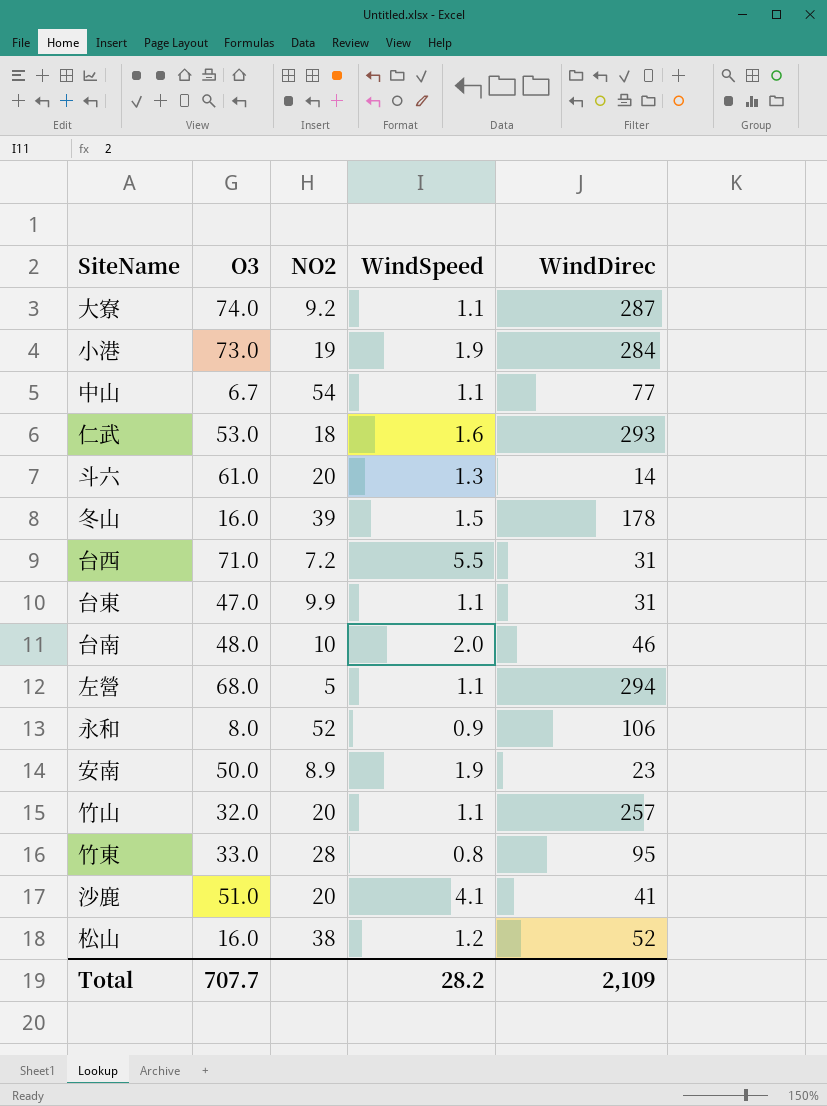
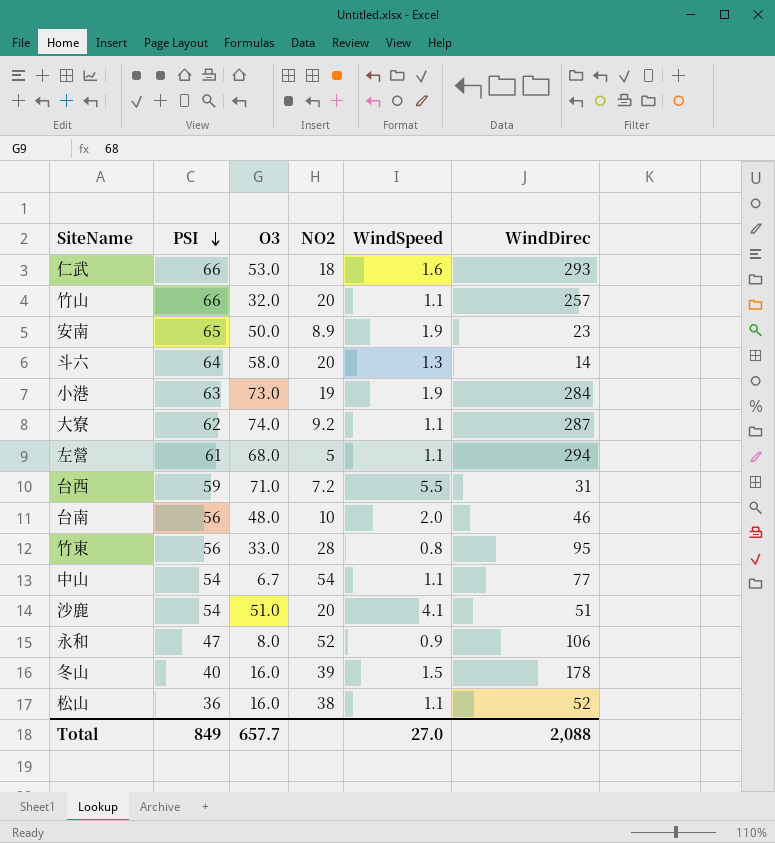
row order: none -> PSI descending
column PSI | position: none -> 2
row 台東: 47.0 | 9.9 | 1.1 | 31 -> none
斗六 | O3: 61.0 -> 58.0
沙鹿 | WindDirec: 41 -> 51
松山 | WindSpeed: 1.2 -> 1.1
Total | O3: 707.7 -> 657.7
Total | WindSpeed: 28.2 -> 27.0
Total | WindDirec: 2,109 -> 2,088

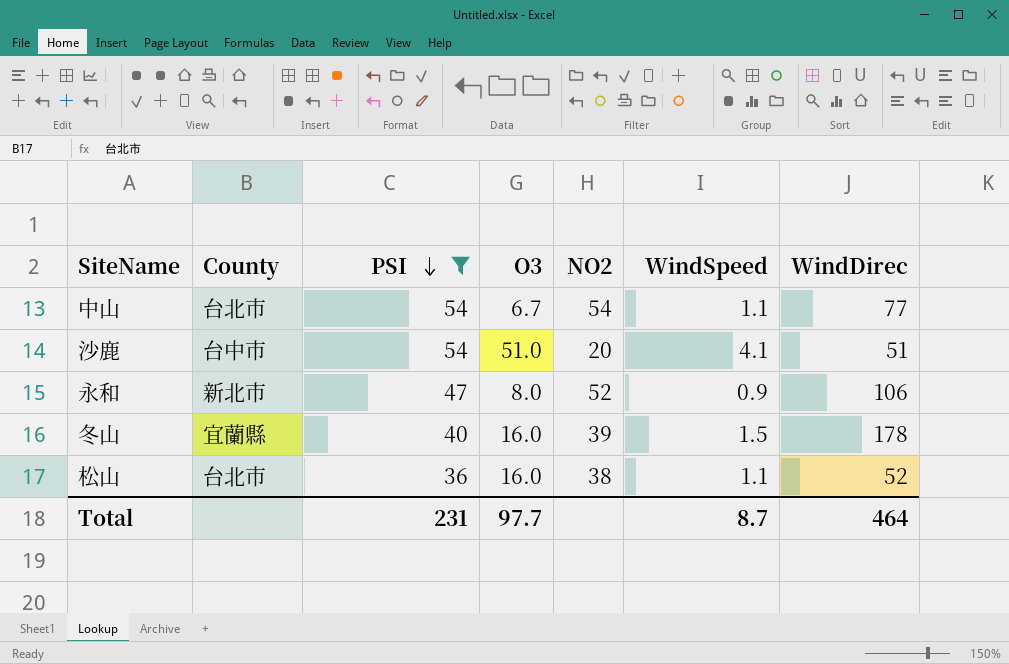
filter: none -> PSI <= 54
column County | position: none -> 2
Total | PSI: 849 -> 231
Total | O3: 657.7 -> 97.7
Total | WindSpeed: 27.0 -> 8.7
Total | WindDirec: 2,088 -> 464

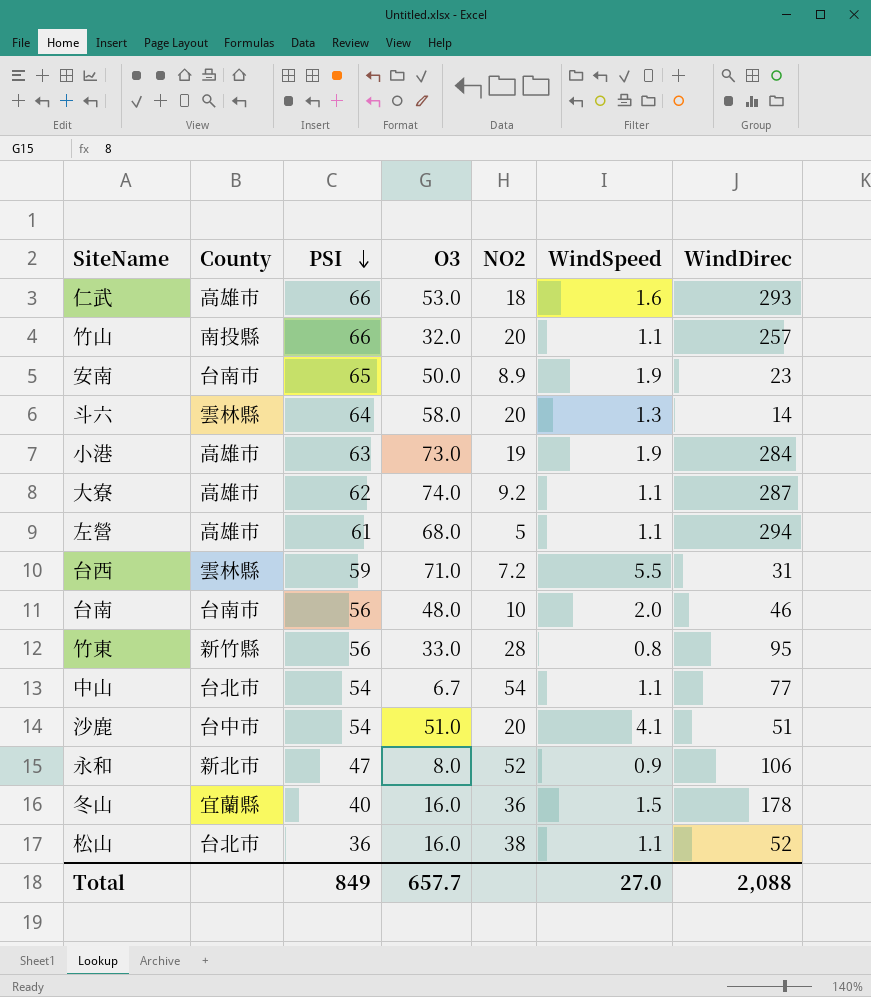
filter: PSI <= 54 -> none
冬山 | NO2: 39 -> 36
Total | PSI: 231 -> 849
Total | O3: 97.7 -> 657.7
Total | WindSpeed: 8.7 -> 27.0
Total | WindDirec: 464 -> 2,088

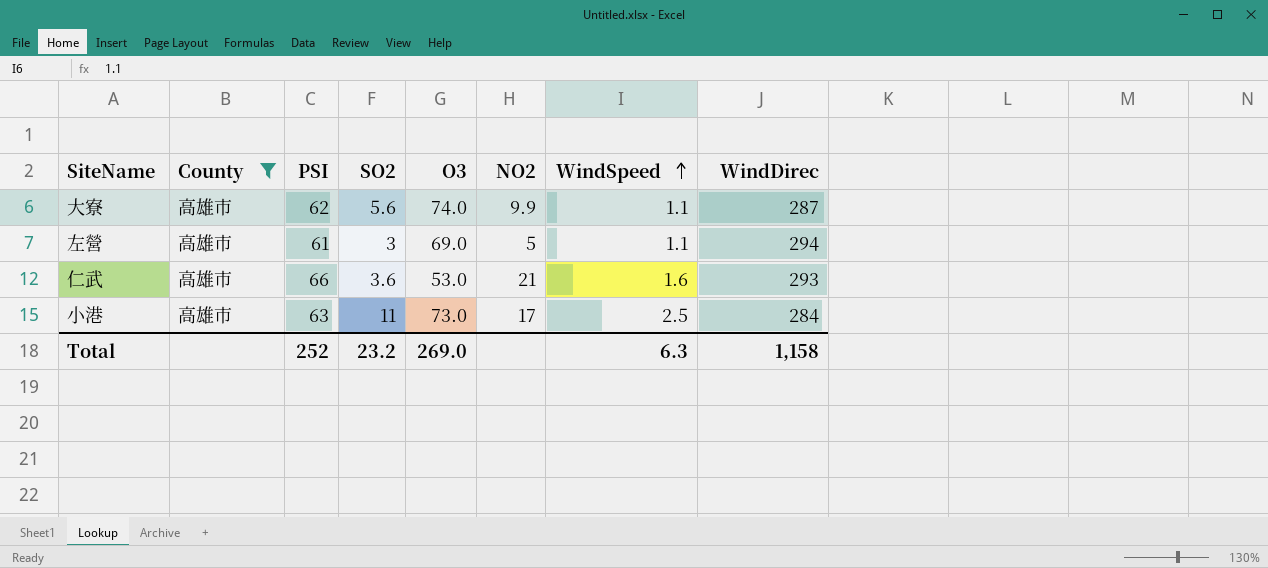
filter: none -> County = 高雄市
row order: PSI descending -> WindSpeed ascending
column SO2 | position: none -> 4
大寮 | NO2: 9.2 -> 9.9
左營 | O3: 68.0 -> 69.0
仁武 | NO2: 18 -> 21
小港 | NO2: 19 -> 17
小港 | WindSpeed: 1.9 -> 2.5
Total | PSI: 849 -> 252
Total | O3: 657.7 -> 269.0
Total | WindSpeed: 27.0 -> 6.3
Total | WindDirec: 2,088 -> 1,158

